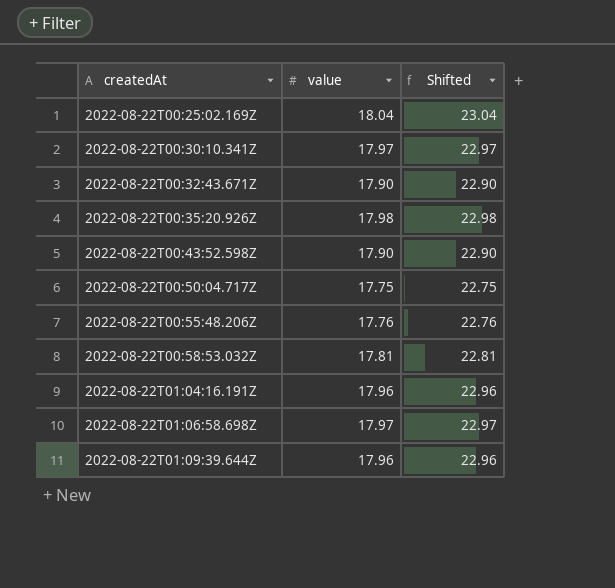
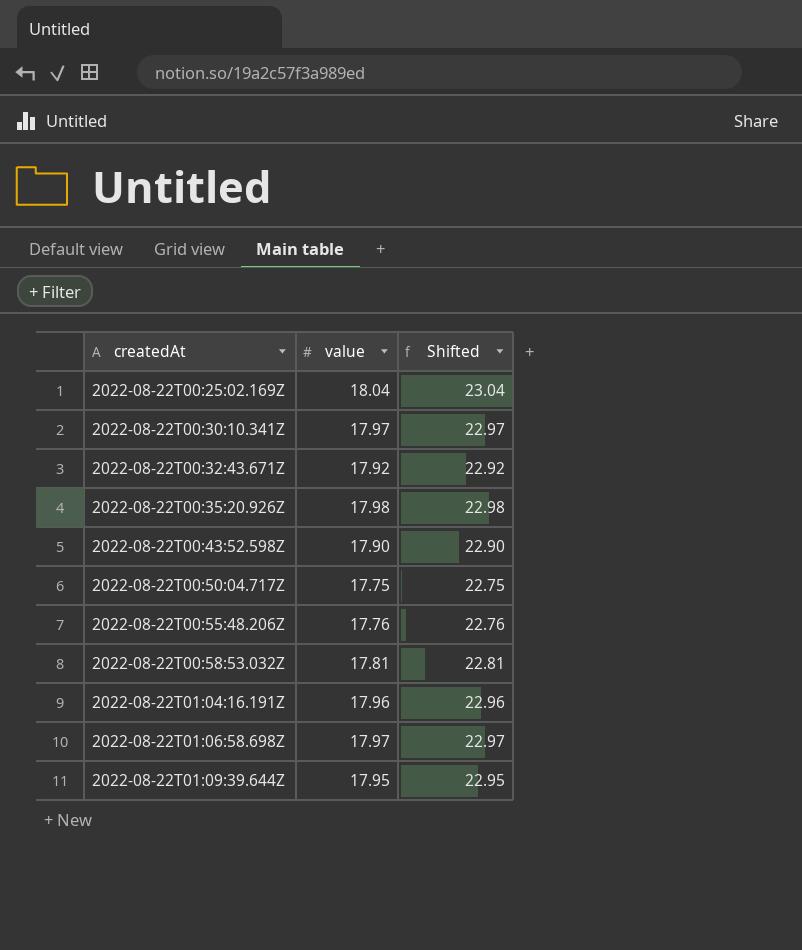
2022-08-22T00:32:43.671Z | value: 17.90 -> 17.92
2022-08-22T00:32:43.671Z | Shifted: 22.90 -> 22.92
2022-08-22T01:09:39.644Z | value: 17.96 -> 17.95
2022-08-22T01:09:39.644Z | Shifted: 22.96 -> 22.95

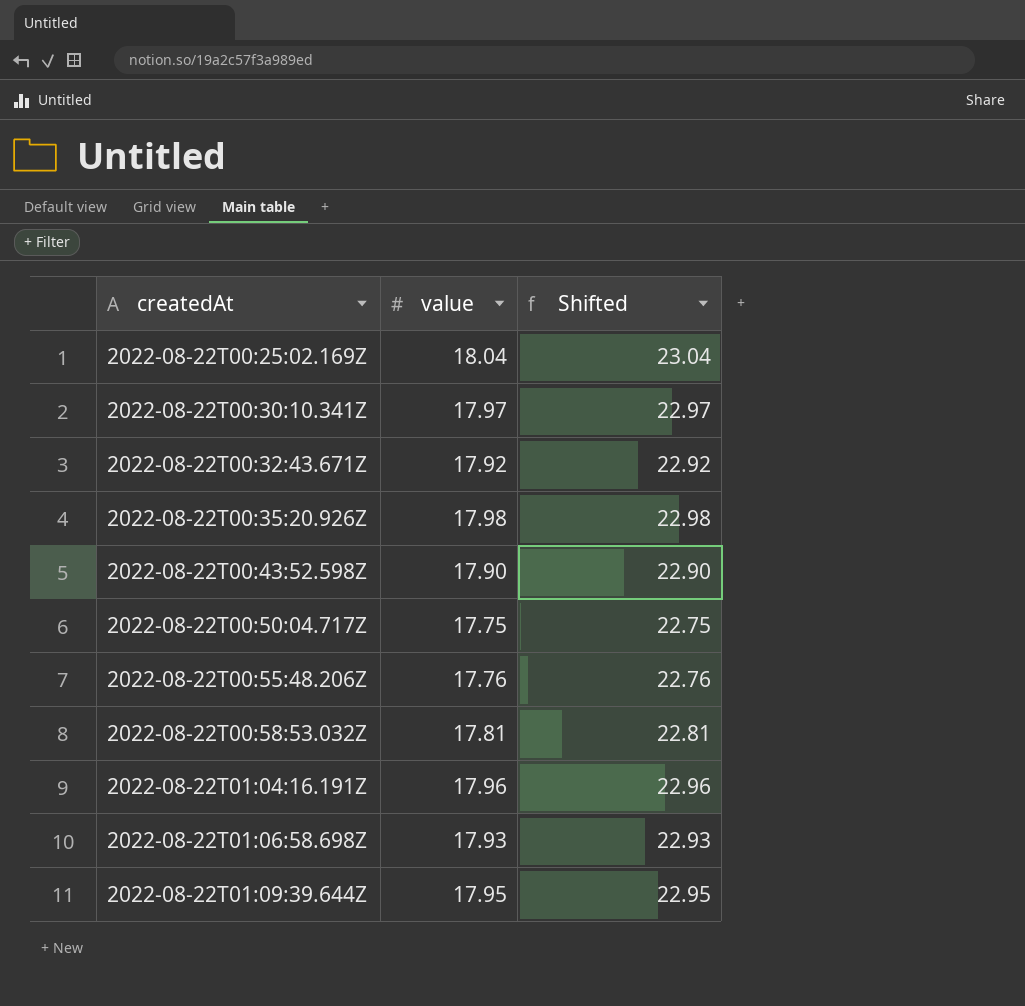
2022-08-22T01:06:58.698Z | value: 17.97 -> 17.93
2022-08-22T01:06:58.698Z | Shifted: 22.97 -> 22.93

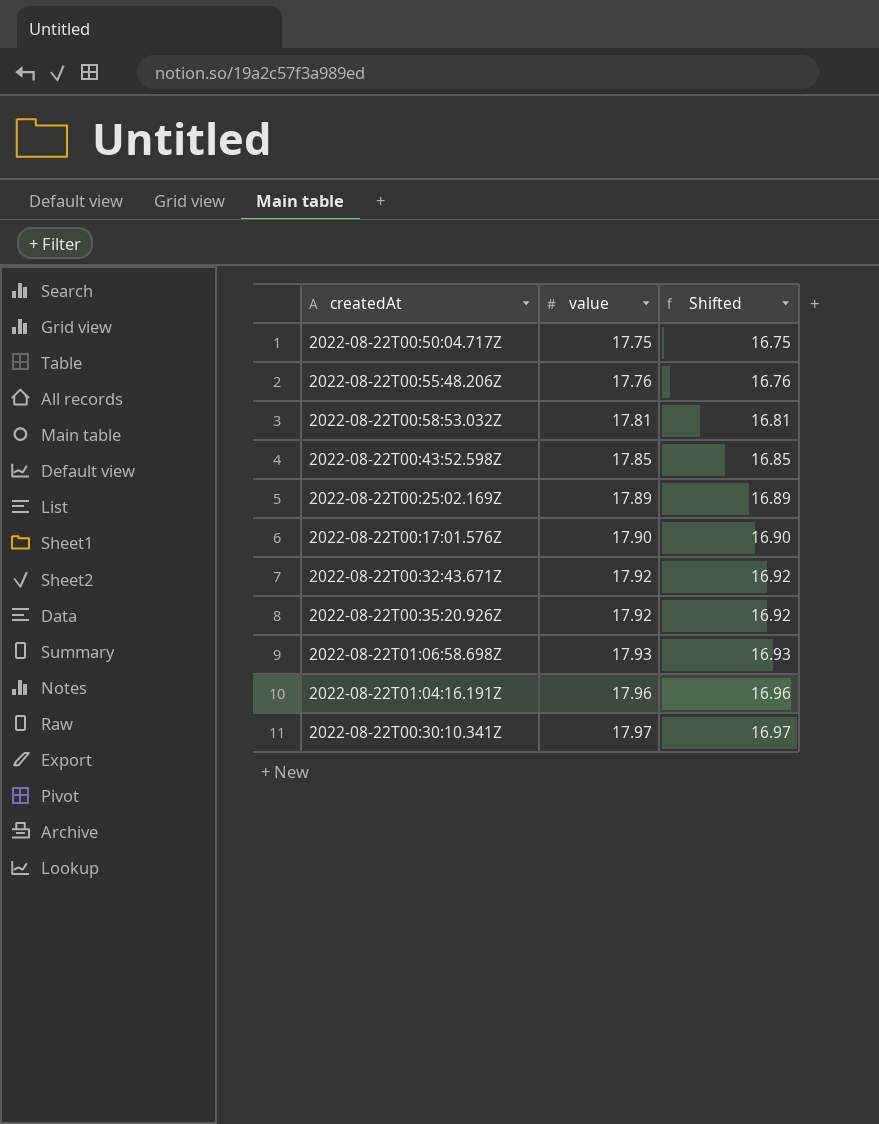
row order: createdAt ascending -> value ascending
column Shifted | formula: [value] + 5 -> [value] - 1
row 2022-08-22T01:09:39.644Z: 17.95 | 22.95 -> none
2022-08-22T00:43:52.598Z | value: 17.90 -> 17.85
2022-08-22T00:25:02.169Z | value: 18.04 -> 17.89
row 2022-08-22T00:17:01.576Z: none -> 17.90 | 16.90
2022-08-22T00:35:20.926Z | value: 17.98 -> 17.92

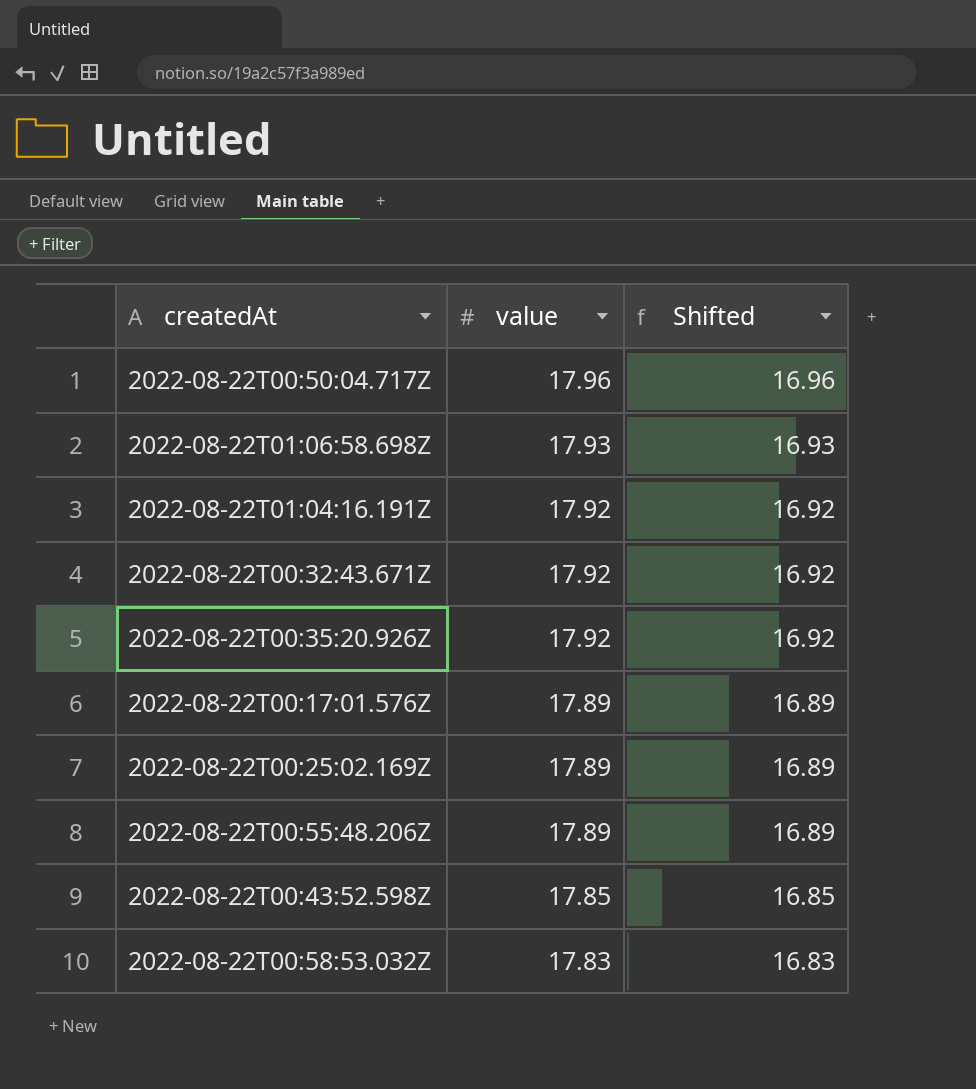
row order: value ascending -> value descending
row 2022-08-22T00:30:10.341Z: 17.97 | 16.97 -> none
2022-08-22T00:50:04.717Z | value: 17.75 -> 17.96
2022-08-22T00:50:04.717Z | Shifted: 16.75 -> 16.96
2022-08-22T01:04:16.191Z | value: 17.96 -> 17.92
2022-08-22T01:04:16.191Z | Shifted: 16.96 -> 16.92
2022-08-22T00:17:01.576Z | value: 17.90 -> 17.89
2022-08-22T00:17:01.576Z | Shifted: 16.90 -> 16.89
2022-08-22T00:55:48.206Z | value: 17.76 -> 17.89
2022-08-22T00:55:48.206Z | Shifted: 16.76 -> 16.89
2022-08-22T00:58:53.032Z | value: 17.81 -> 17.83
2022-08-22T00:58:53.032Z | Shifted: 16.81 -> 16.83

